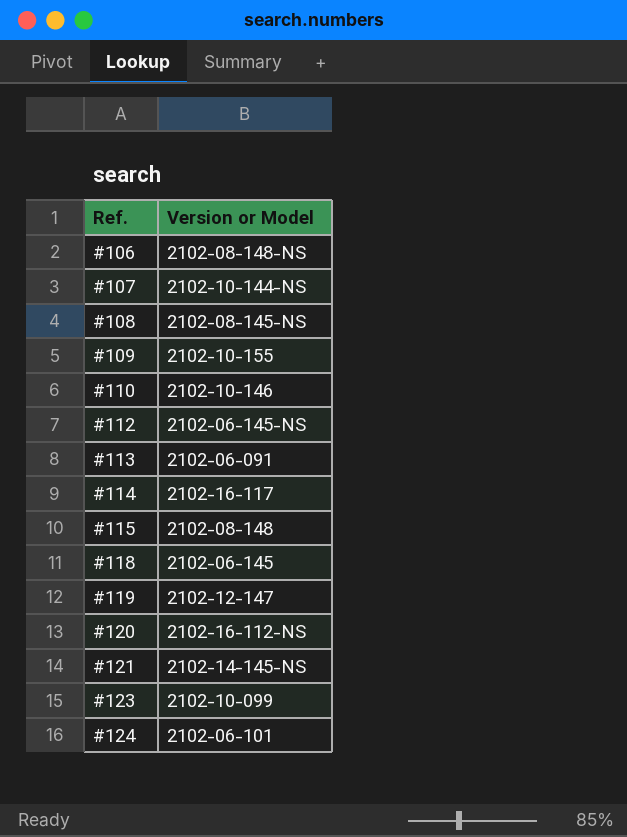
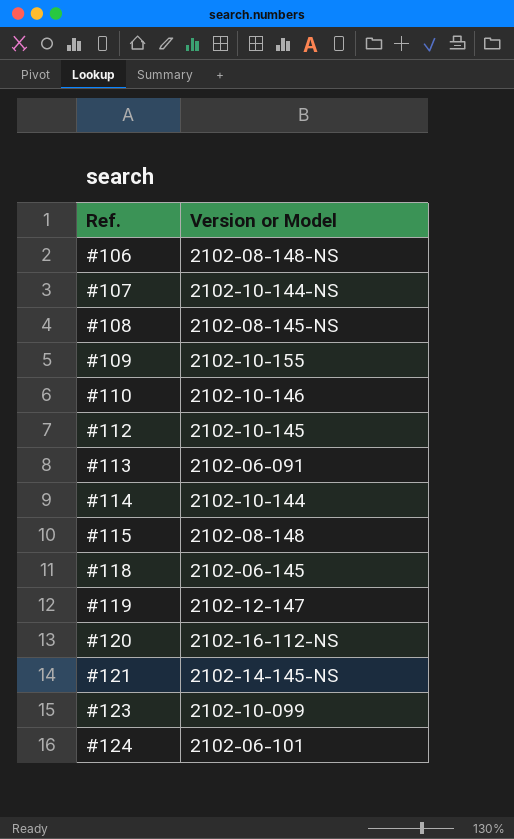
#112 | Version or Model: 2102-06-145-NS -> 2102-10-145
#114 | Version or Model: 2102-16-117 -> 2102-10-144

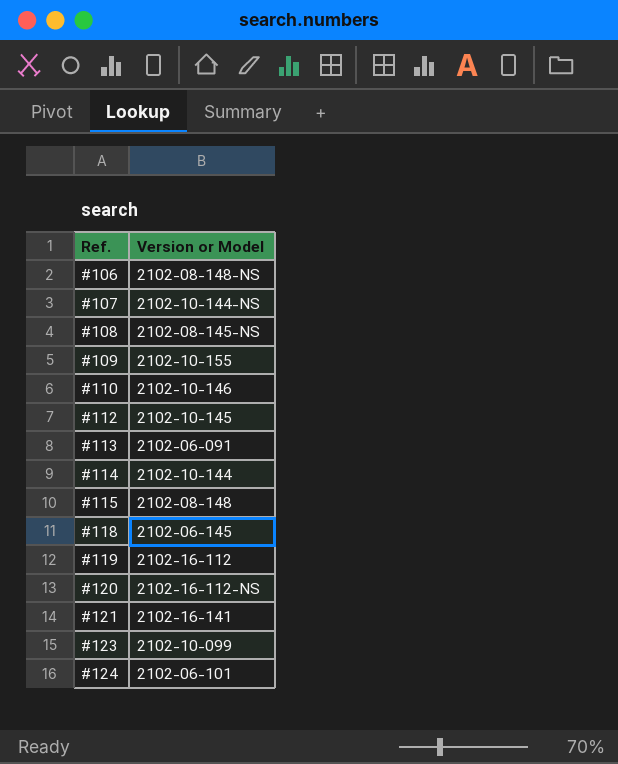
#119 | Version or Model: 2102-12-147 -> 2102-16-112
#121 | Version or Model: 2102-14-145-NS -> 2102-16-141

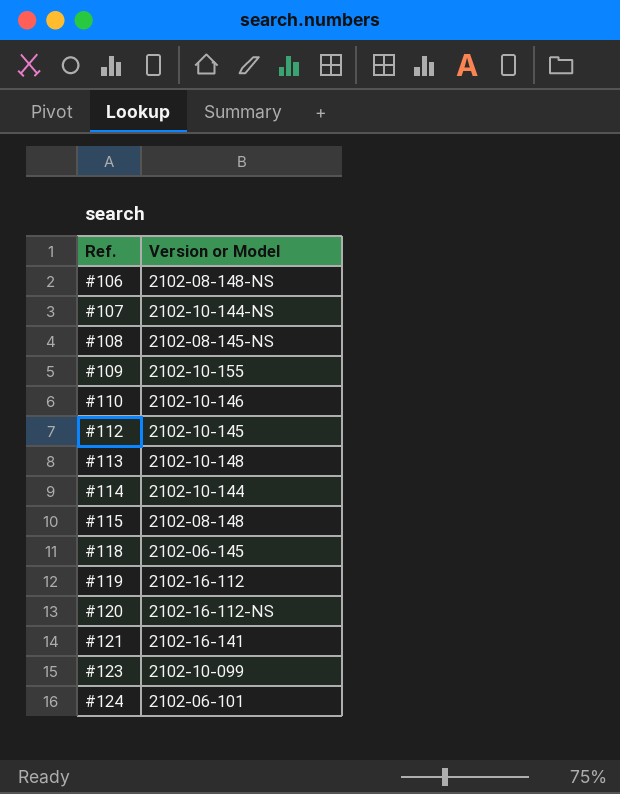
#113 | Version or Model: 2102-06-091 -> 2102-10-148

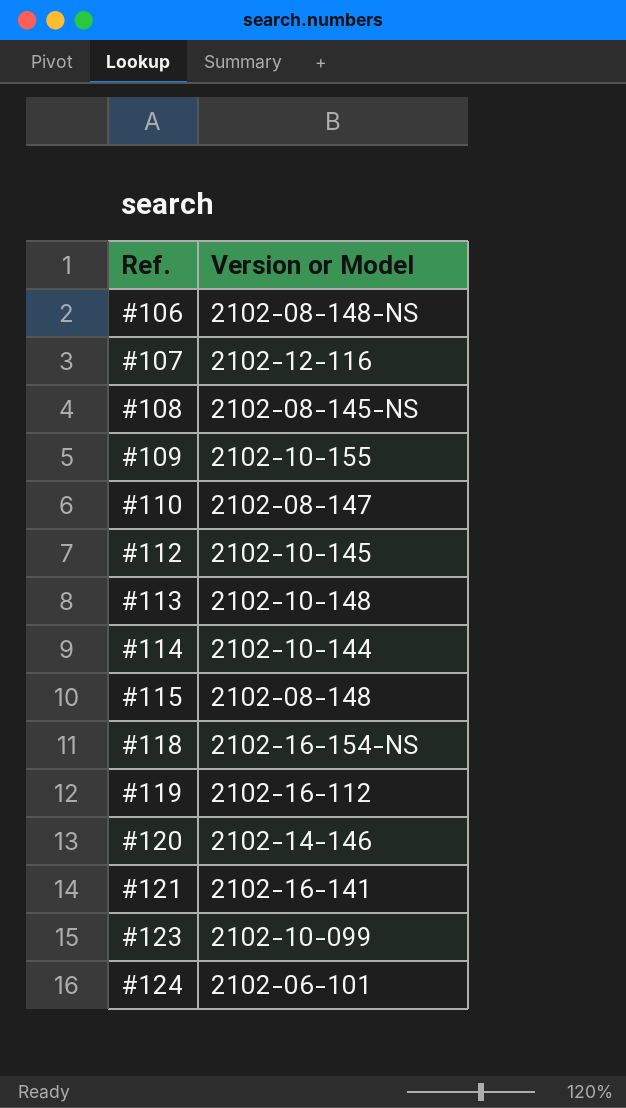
#107 | Version or Model: 2102-10-144-NS -> 2102-12-116
#110 | Version or Model: 2102-10-146 -> 2102-08-147
#118 | Version or Model: 2102-06-145 -> 2102-16-154-NS
#120 | Version or Model: 2102-16-112-NS -> 2102-14-146

